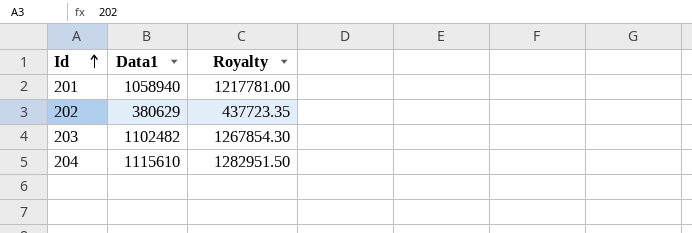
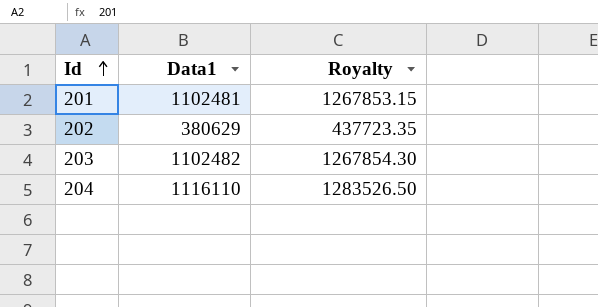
201 | Data1: 1058940 -> 1102481
201 | Royalty: 1217781.00 -> 1267853.15
204 | Data1: 1115610 -> 1116110
204 | Royalty: 1282951.50 -> 1283526.50

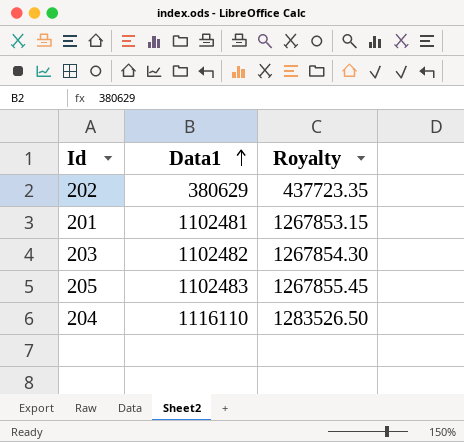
row order: Id ascending -> Data1 ascending
row 205: none -> 1102483 | 1267855.45

